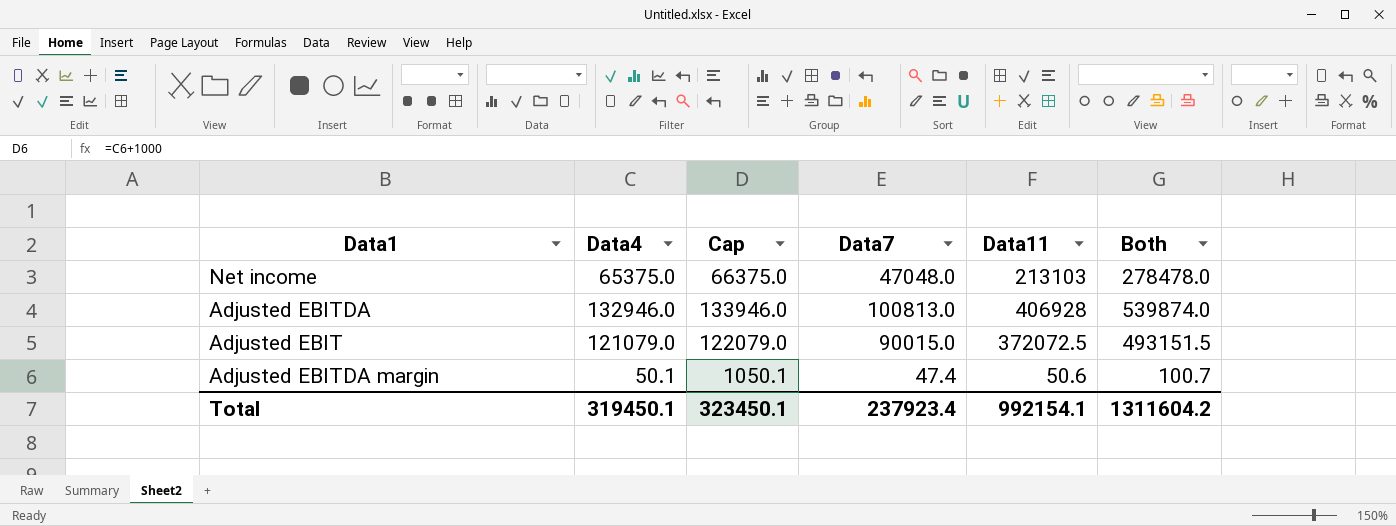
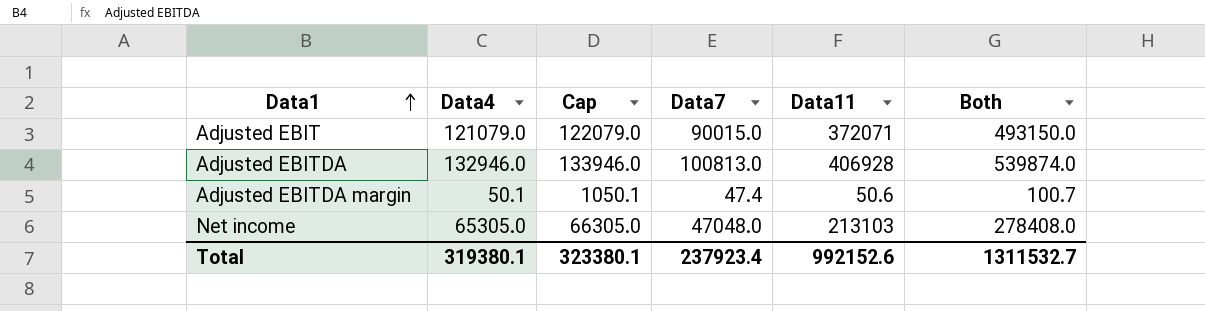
row order: none -> Data1 ascending
Adjusted EBIT | Data11: 372072.5 -> 372071
Adjusted EBIT | Both: 493151.5 -> 493150.0
Net income | Data4: 65375.0 -> 65305.0
Net income | Cap: 66375.0 -> 66305.0
Net income | Both: 278478.0 -> 278408.0
Total | Data4: 319450.1 -> 319380.1
Total | Cap: 323450.1 -> 323380.1
Total | Data11: 992154.1 -> 992152.6
Total | Both: 1311604.2 -> 1311532.7

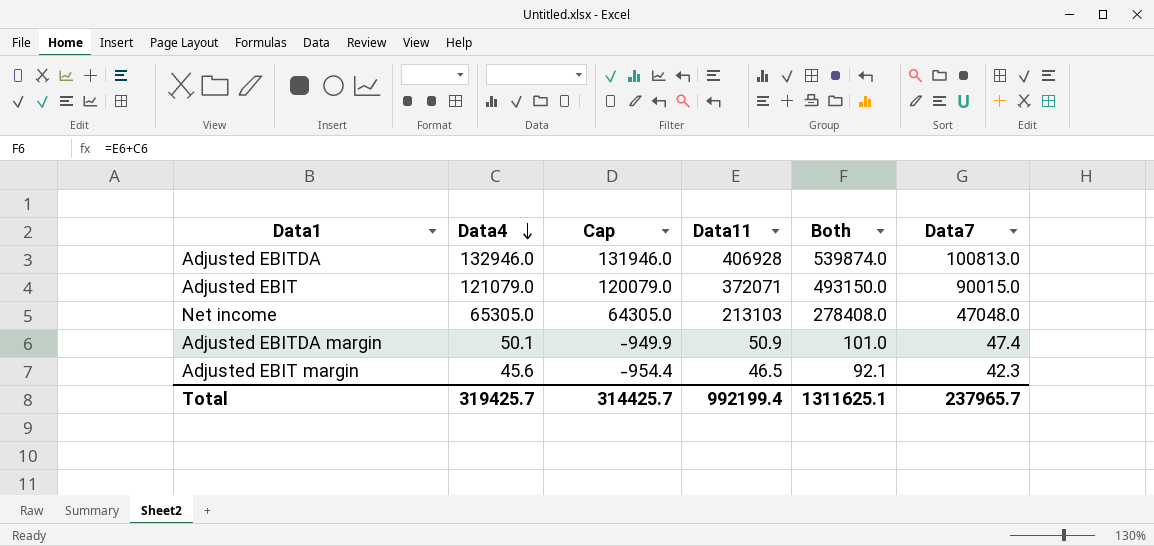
row order: Data1 ascending -> Data4 descending
column Cap | formula: [Data4] + 1000 -> [Data4] - 1000
column Data7 | position: 4 -> 6
Adjusted EBITDA margin | Data11: 50.6 -> 50.9
Adjusted EBITDA margin | Both: 100.7 -> 101.0
row Adjusted EBIT margin: none -> 45.6 | -954.4 | 46.5 | 92.1 | 42.3
Total | Data4: 319380.1 -> 319425.7
Total | Cap: 323380.1 -> 314425.7
Total | Data11: 992152.6 -> 992199.4
Total | Both: 1311532.7 -> 1311625.1
Total | Data7: 237923.4 -> 237965.7

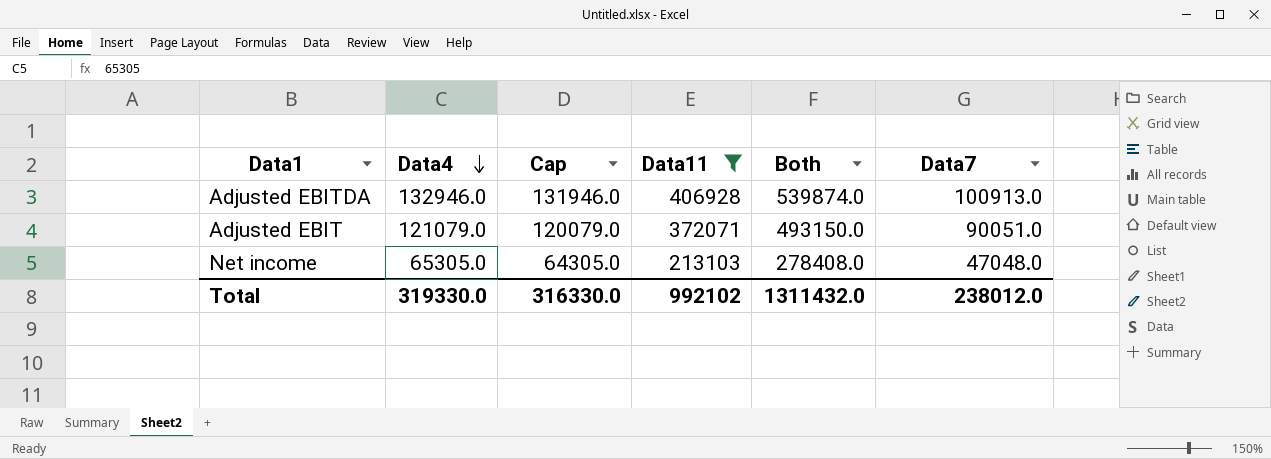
filter: none -> Data11 >= 213103
Adjusted EBITDA | Data7: 100813.0 -> 100913.0
Adjusted EBIT | Data7: 90015.0 -> 90051.0
Total | Data4: 319425.7 -> 319330.0
Total | Cap: 314425.7 -> 316330.0
Total | Data11: 992199.4 -> 992102
Total | Both: 1311625.1 -> 1311432.0
Total | Data7: 237965.7 -> 238012.0

